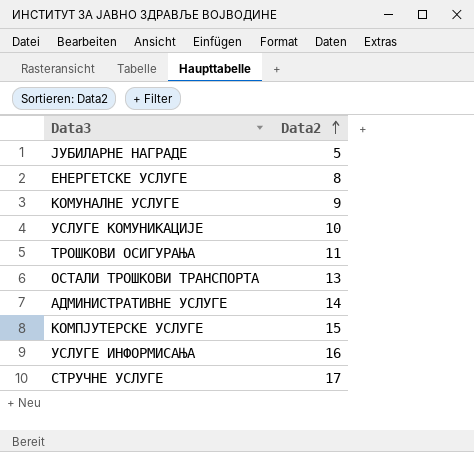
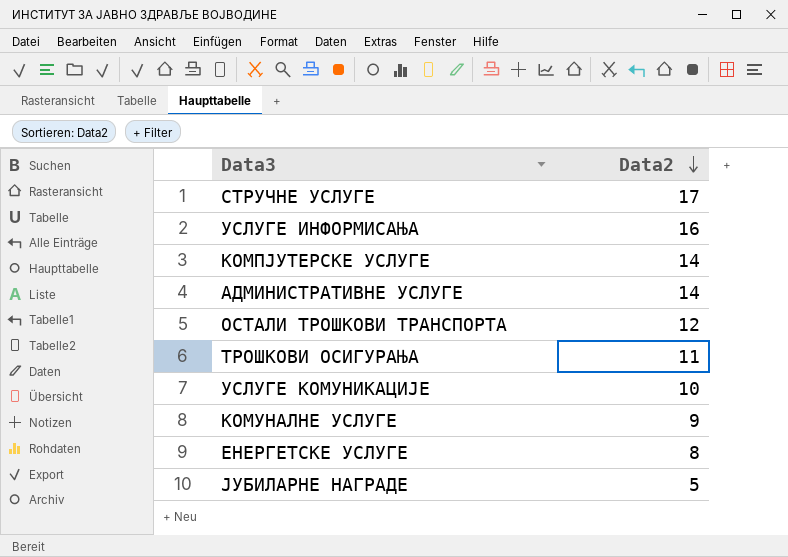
row order: Data2 ascending -> Data2 descending
КОМПЈУТЕРСКЕ УСЛУГЕ | Data2: 15 -> 14
ОСТАЛИ ТРОШКОВИ ТРАНСПОРТА | Data2: 13 -> 12

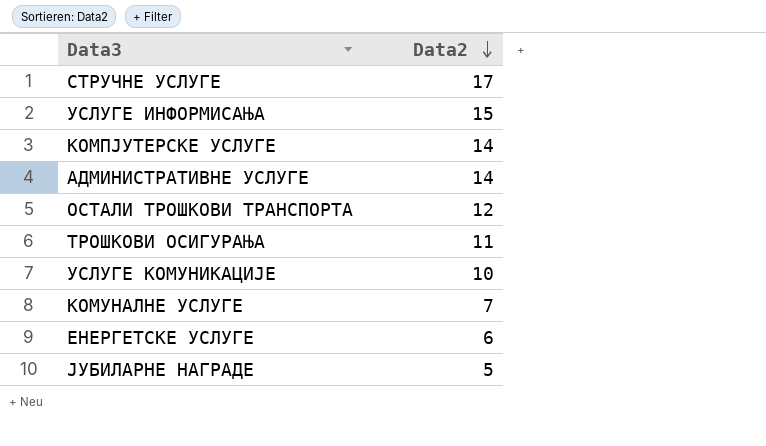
УСЛУГЕ ИНФОРМИСАЊА | Data2: 16 -> 15
КОМУНАЛНЕ УСЛУГЕ | Data2: 9 -> 7
ЕНЕРГЕТСКЕ УСЛУГЕ | Data2: 8 -> 6

